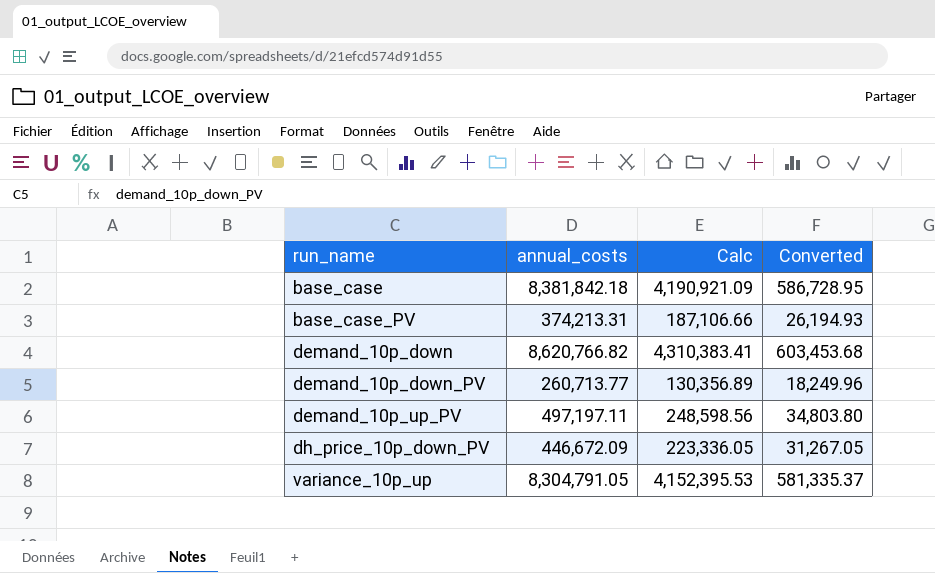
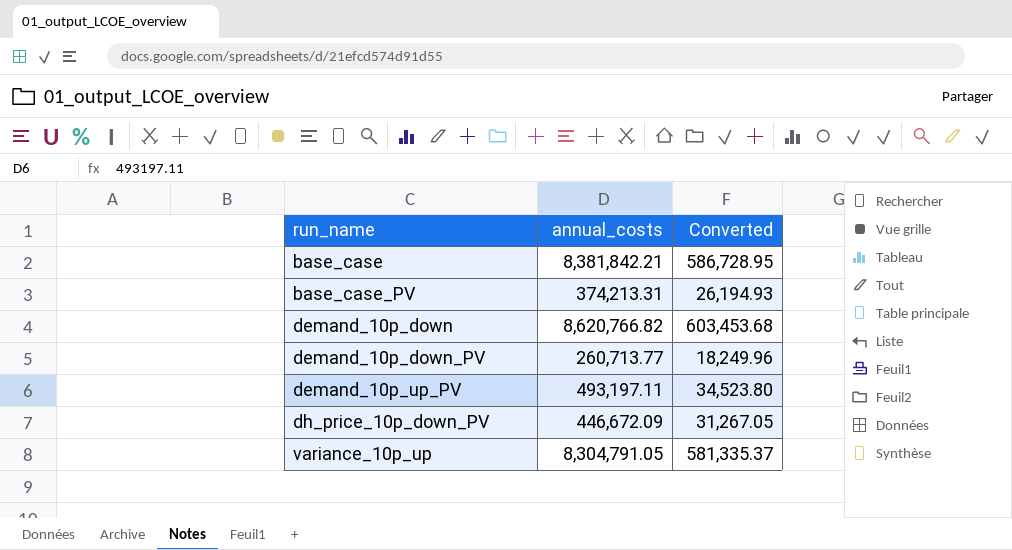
column Calc | formula: [annual_costs] * 0.5 -> none
base_case | annual_costs: 8,381,842.18 -> 8,381,842.21
demand_10p_up_PV | annual_costs: 497,197.11 -> 493,197.11
demand_10p_up_PV | Converted: 34,803.80 -> 34,523.80

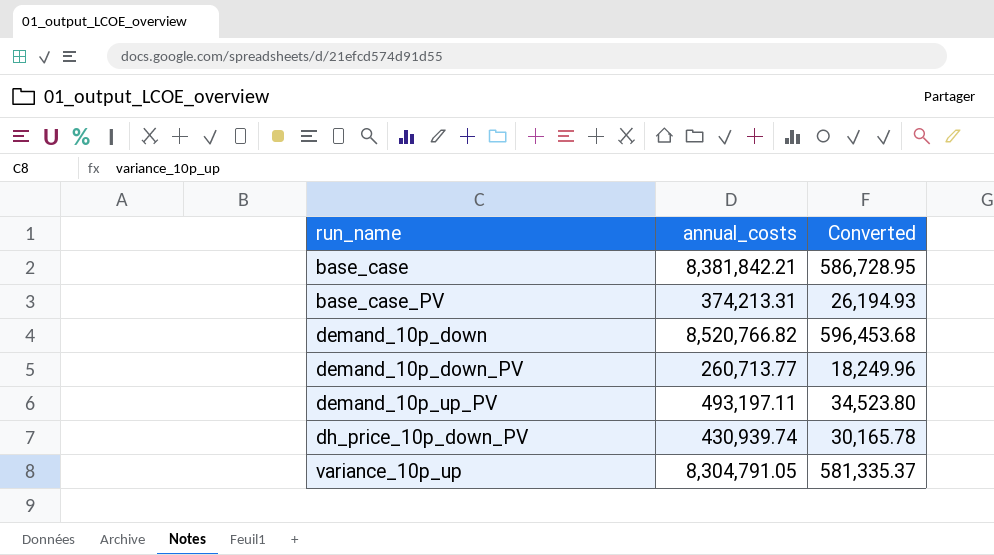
demand_10p_down | annual_costs: 8,620,766.82 -> 8,520,766.82
demand_10p_down | Converted: 603,453.68 -> 596,453.68
dh_price_10p_down_PV | annual_costs: 446,672.09 -> 430,939.74
dh_price_10p_down_PV | Converted: 31,267.05 -> 30,165.78

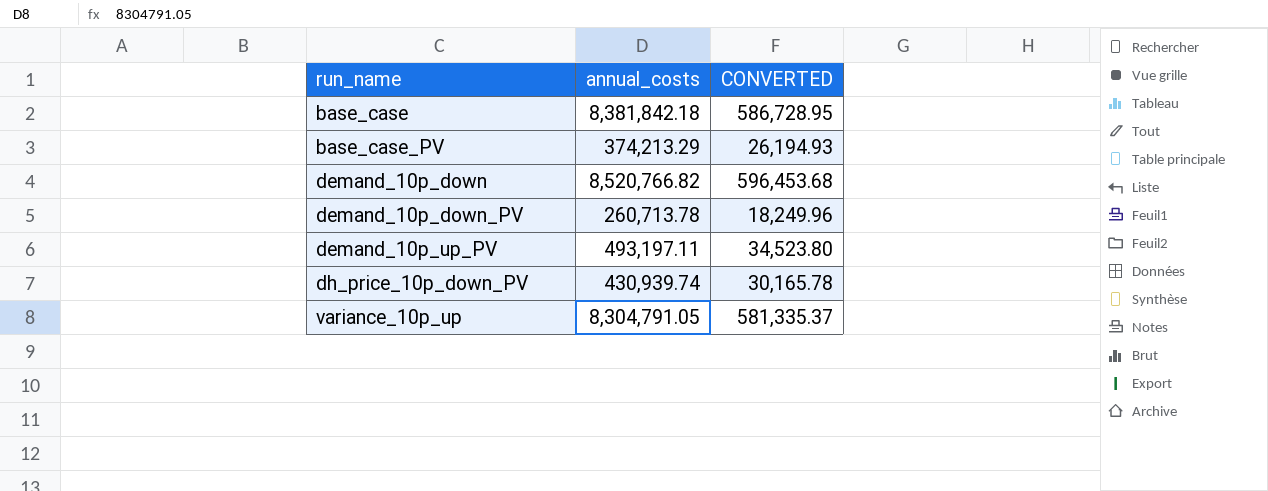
column name: Converted -> CONVERTED
base_case | annual_costs: 8,381,842.21 -> 8,381,842.18
base_case_PV | annual_costs: 374,213.31 -> 374,213.29
demand_10p_down_PV | annual_costs: 260,713.77 -> 260,713.78

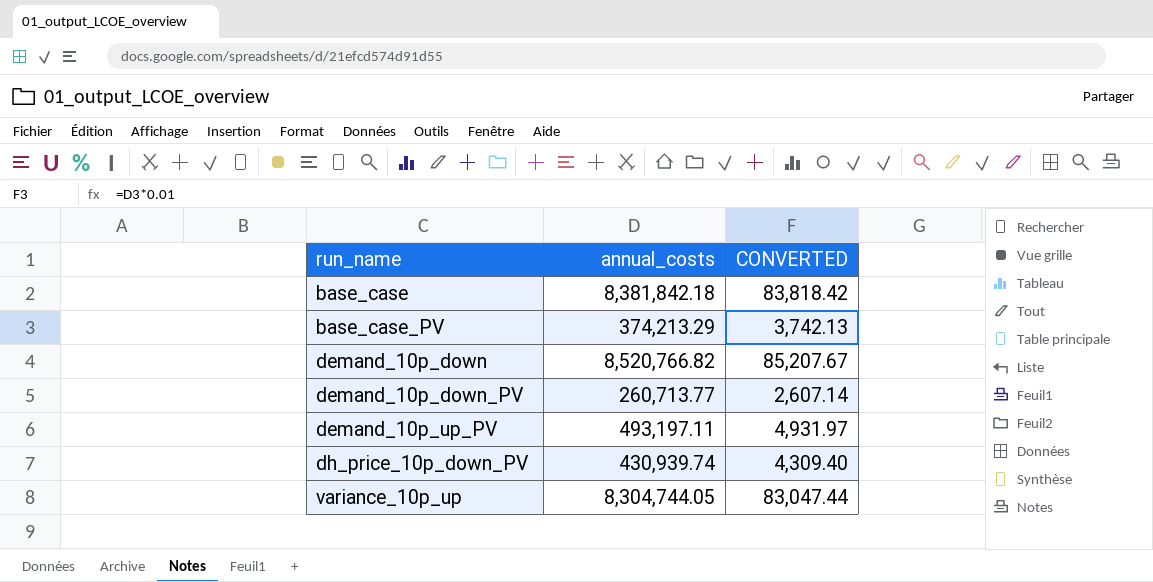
column CONVERTED | formula: [annual_costs] * 0.07 -> [annual_costs] * 0.01
demand_10p_down_PV | annual_costs: 260,713.78 -> 260,713.77
variance_10p_up | annual_costs: 8,304,791.05 -> 8,304,744.05

